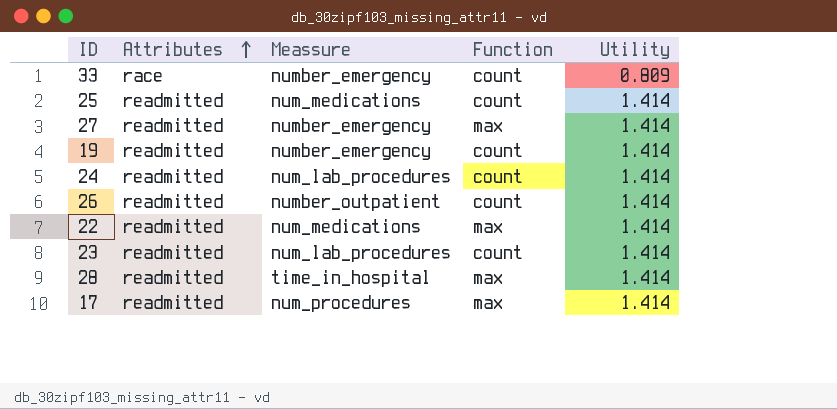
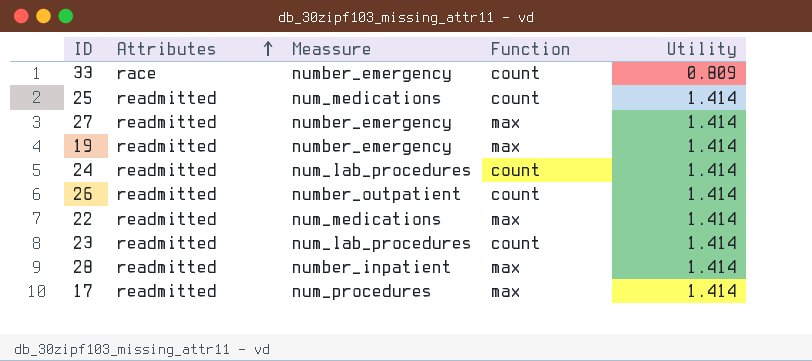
19 | Function: count -> max
28 | Meassure: time_in_hospital -> number_inpatient

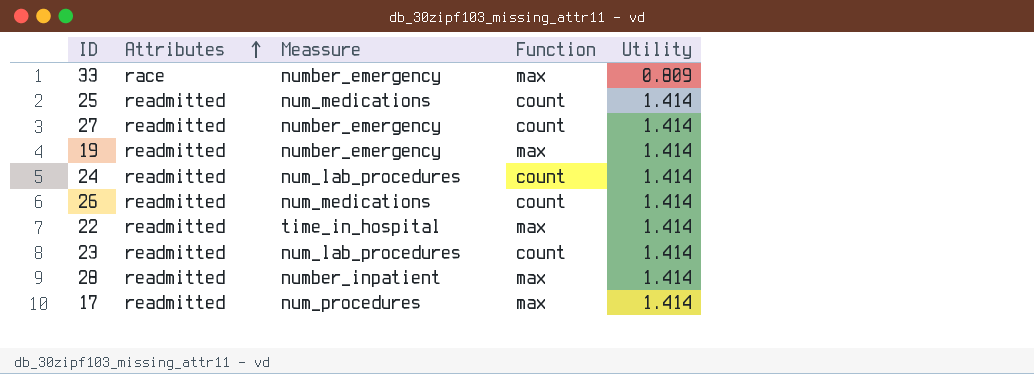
33 | Function: count -> max
27 | Function: max -> count
26 | Meassure: number_outpatient -> num_medications
22 | Meassure: num_medications -> time_in_hospital

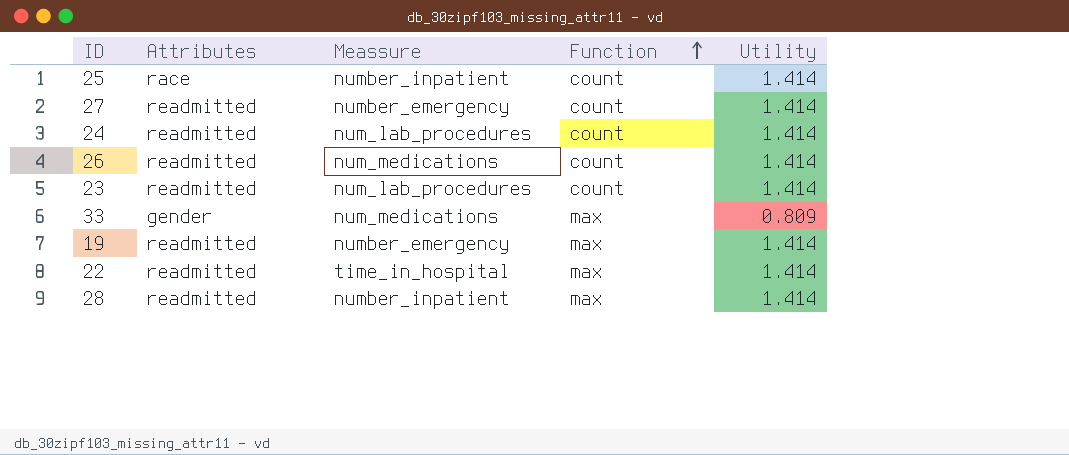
row order: Attributes ascending -> Function ascending
row 17: readmitted | num_procedures | max | 1.414 -> none
25 | Attributes: readmitted -> race
25 | Meassure: num_medications -> number_inpatient
33 | Attributes: race -> gender
33 | Meassure: number_emergency -> num_medications

